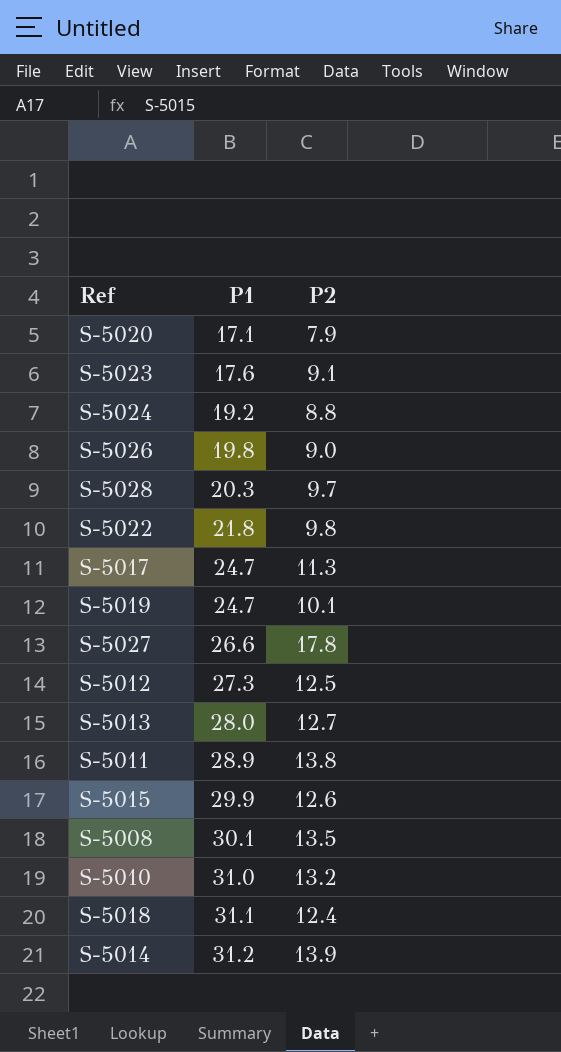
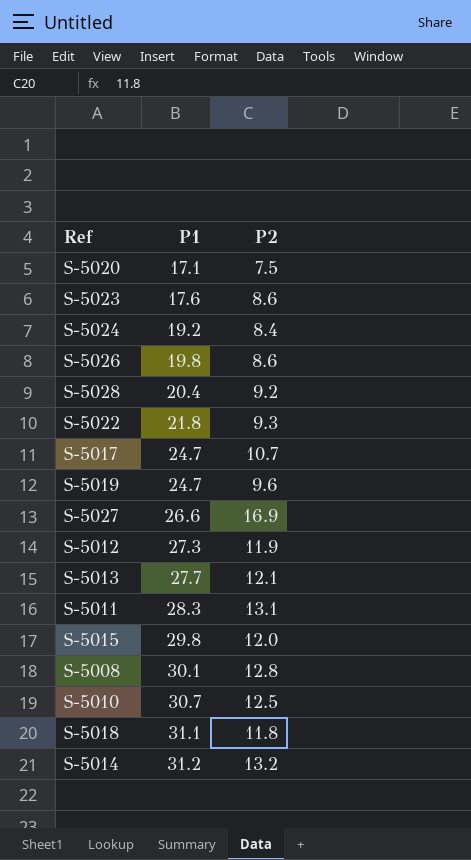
S-5020 | P2: 7.9 -> 7.5
S-5023 | P2: 9.1 -> 8.6
S-5024 | P2: 8.8 -> 8.4
S-5026 | P2: 9.0 -> 8.6
S-5028 | P1: 20.3 -> 20.4
S-5028 | P2: 9.7 -> 9.2
S-5022 | P2: 9.8 -> 9.3
S-5017 | P2: 11.3 -> 10.7
S-5019 | P2: 10.1 -> 9.6
S-5027 | P2: 17.8 -> 16.9
S-5012 | P2: 12.5 -> 11.9
S-5013 | P1: 28.0 -> 27.7
S-5013 | P2: 12.7 -> 12.1
S-5011 | P1: 28.9 -> 28.3
S-5011 | P2: 13.8 -> 13.1
S-5015 | P1: 29.9 -> 29.8
S-5015 | P2: 12.6 -> 12.0
S-5008 | P2: 13.5 -> 12.8
S-5010 | P1: 31.0 -> 30.7
S-5010 | P2: 13.2 -> 12.5
S-5018 | P2: 12.4 -> 11.8
S-5014 | P2: 13.9 -> 13.2

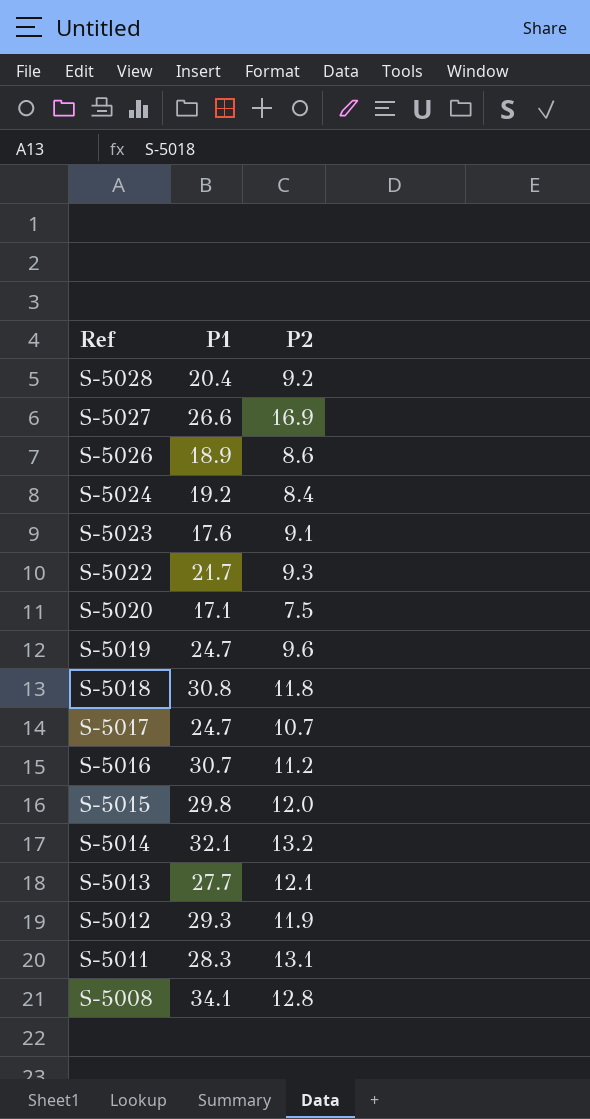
row order: P1 ascending -> Ref descending
row S-5010: 30.7 | 12.5 -> none
S-5026 | P1: 19.8 -> 18.9
S-5023 | P2: 8.6 -> 9.1
S-5022 | P1: 21.8 -> 21.7
S-5018 | P1: 31.1 -> 30.8
row S-5016: none -> 30.7 | 11.2
S-5014 | P1: 31.2 -> 32.1
S-5012 | P1: 27.3 -> 29.3
S-5008 | P1: 30.1 -> 34.1

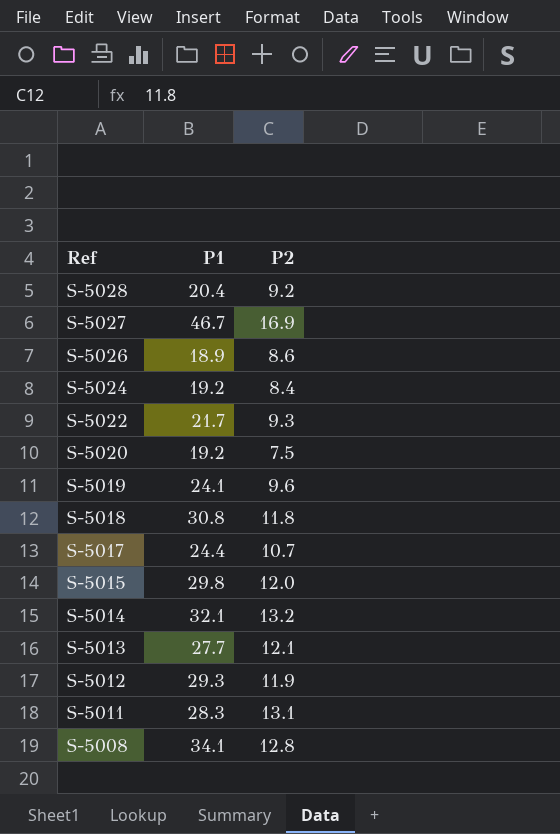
row S-5023: 17.6 | 9.1 -> none
row S-5016: 30.7 | 11.2 -> none
S-5027 | P1: 26.6 -> 46.7
S-5020 | P1: 17.1 -> 19.2
S-5019 | P1: 24.7 -> 24.1
S-5017 | P1: 24.7 -> 24.4

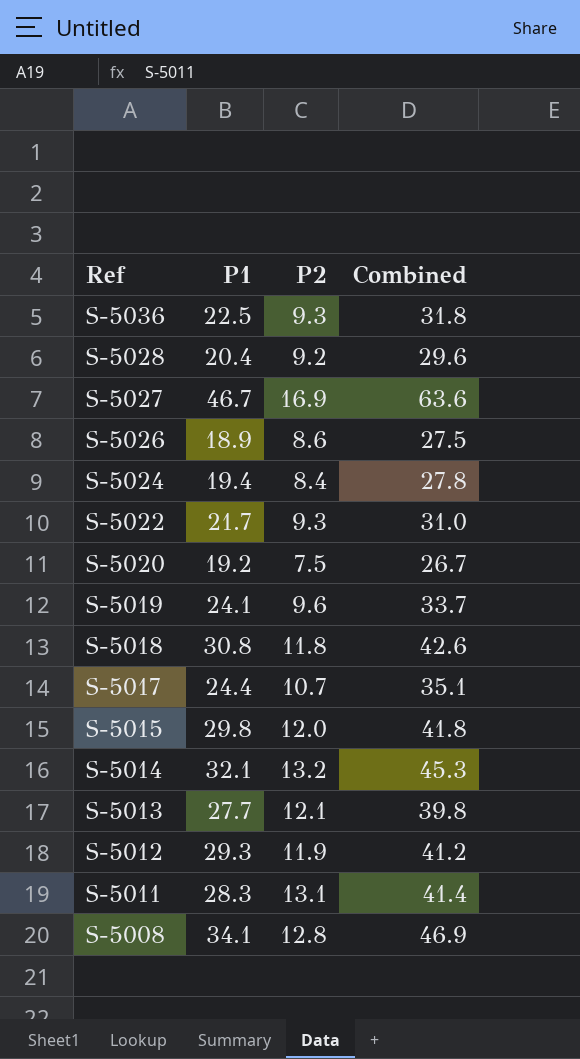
column Combined | formula: none -> [P1] + [P2]
row S-5036: none -> 22.5 | 9.3 | 31.8
S-5024 | P1: 19.2 -> 19.4

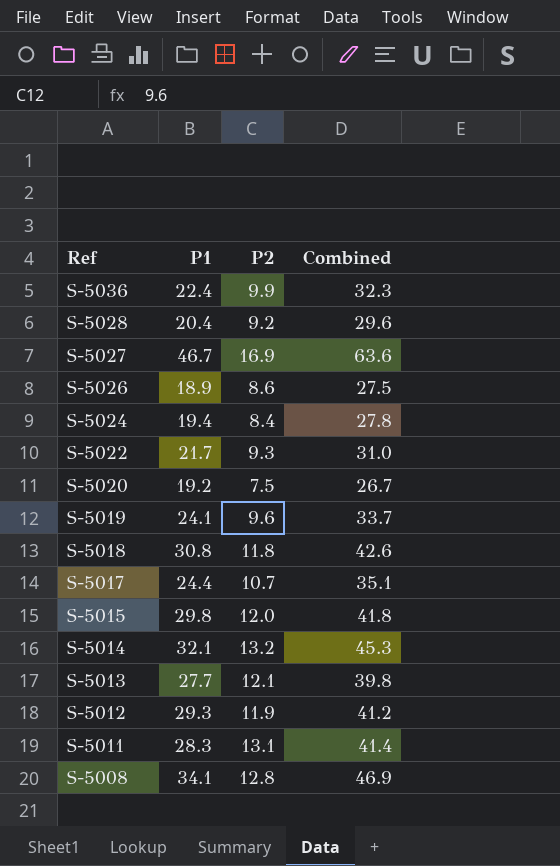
S-5036 | P1: 22.5 -> 22.4
S-5036 | P2: 9.3 -> 9.9
S-5036 | Combined: 31.8 -> 32.3

